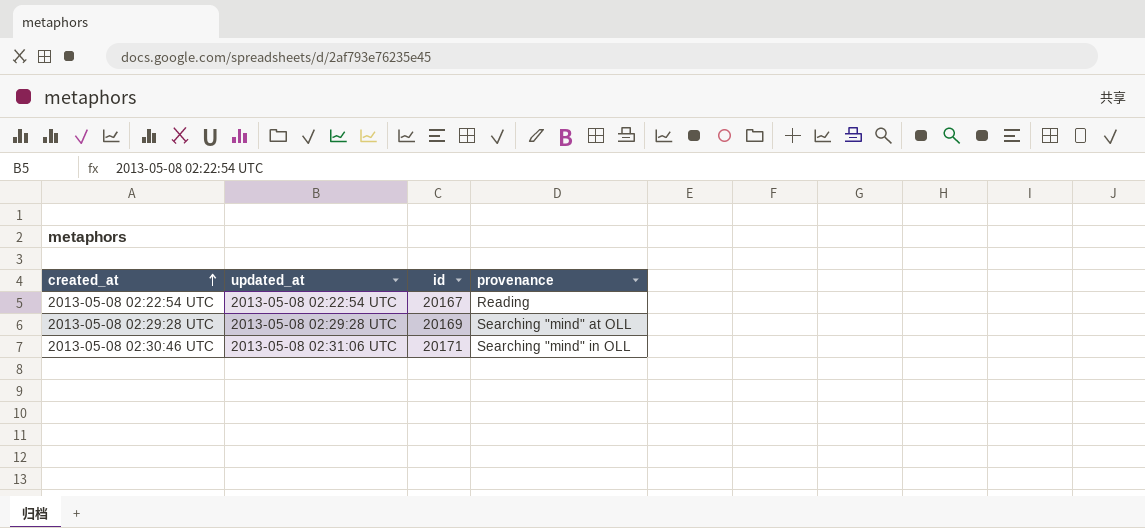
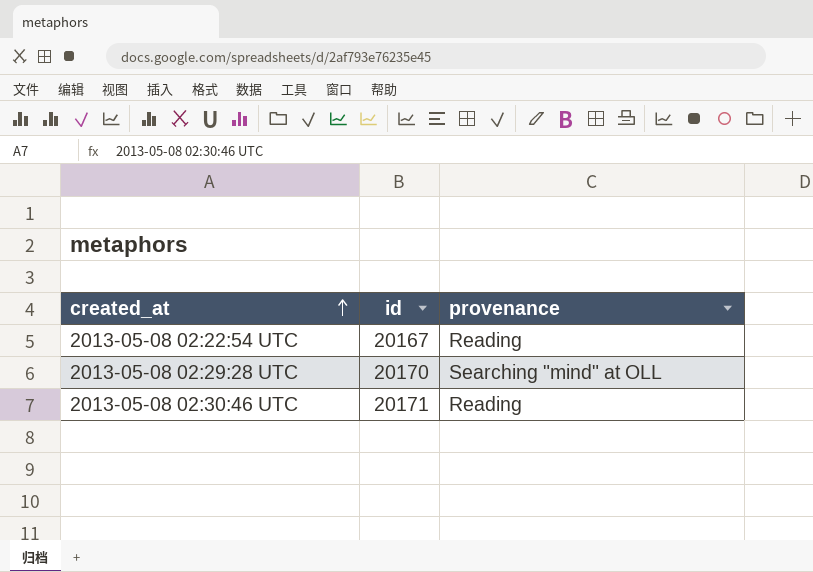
column updated_at | position: 2 -> none
2013-05-08 02:29:28 UTC | id: 20169 -> 20170
2013-05-08 02:30:46 UTC | provenance: Searching "mind" in OLL -> Reading

